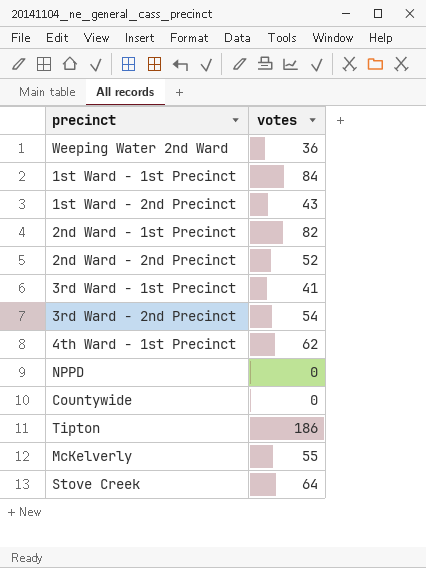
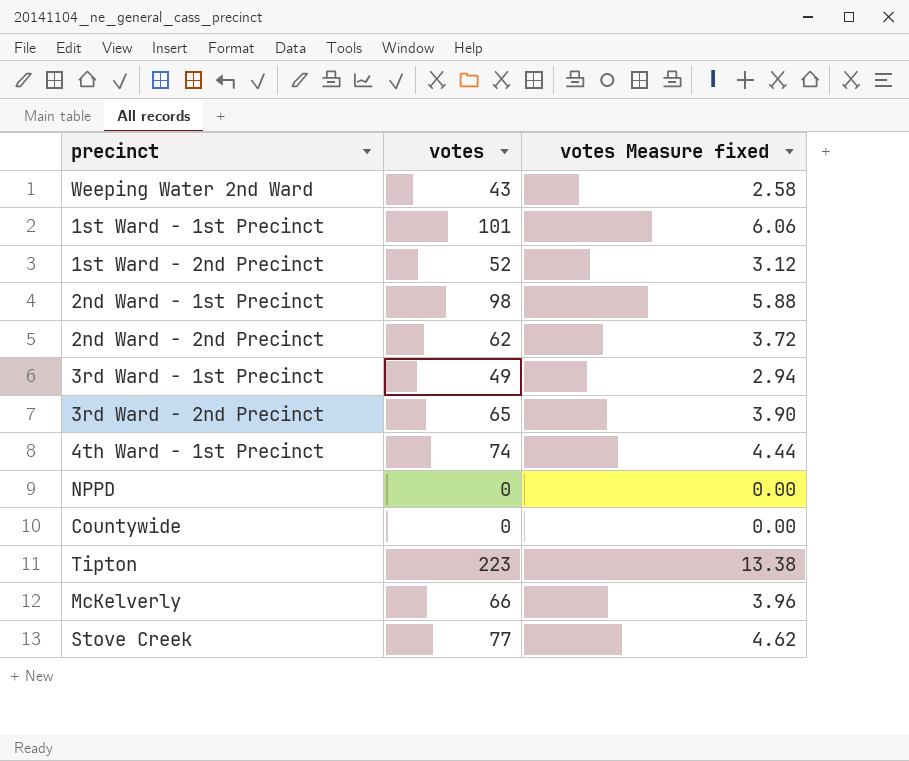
column votes Measure fixed | formula: none -> [votes] * 0.06
Weeping Water 2nd Ward | votes: 36 -> 43
1st Ward - 1st Precinct | votes: 84 -> 101
1st Ward - 2nd Precinct | votes: 43 -> 52
2nd Ward - 1st Precinct | votes: 82 -> 98
2nd Ward - 2nd Precinct | votes: 52 -> 62
3rd Ward - 1st Precinct | votes: 41 -> 49
3rd Ward - 2nd Precinct | votes: 54 -> 65
4th Ward - 1st Precinct | votes: 62 -> 74
Tipton | votes: 186 -> 223
McKelverly | votes: 55 -> 66
Stove Creek | votes: 64 -> 77

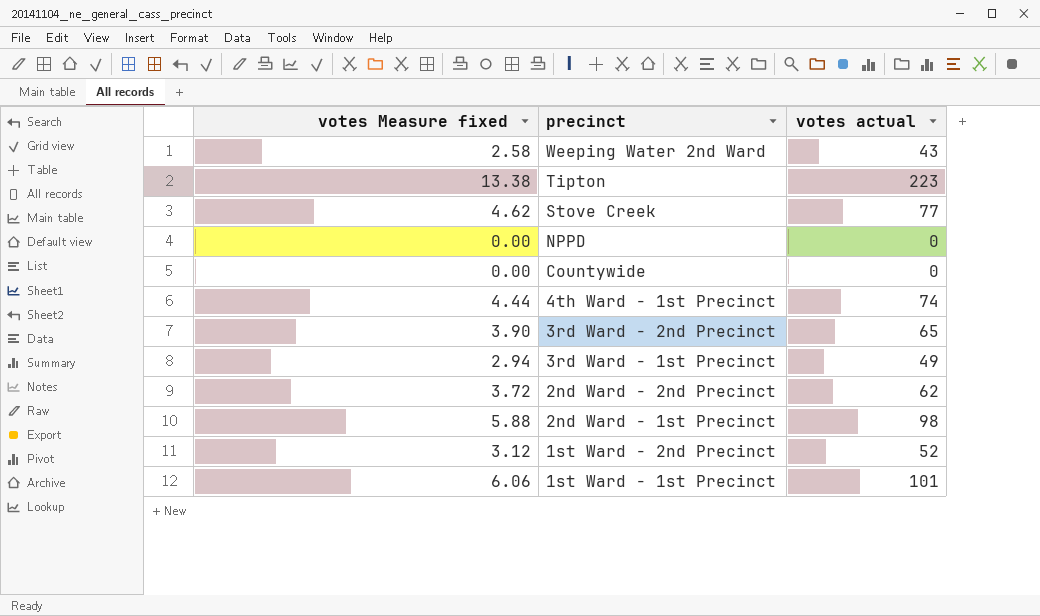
row order: none -> precinct descending
column votes Measure fixed | position: 3 -> 1
column name: votes -> votes actual
row McKelverly: 66 | 3.96 -> none

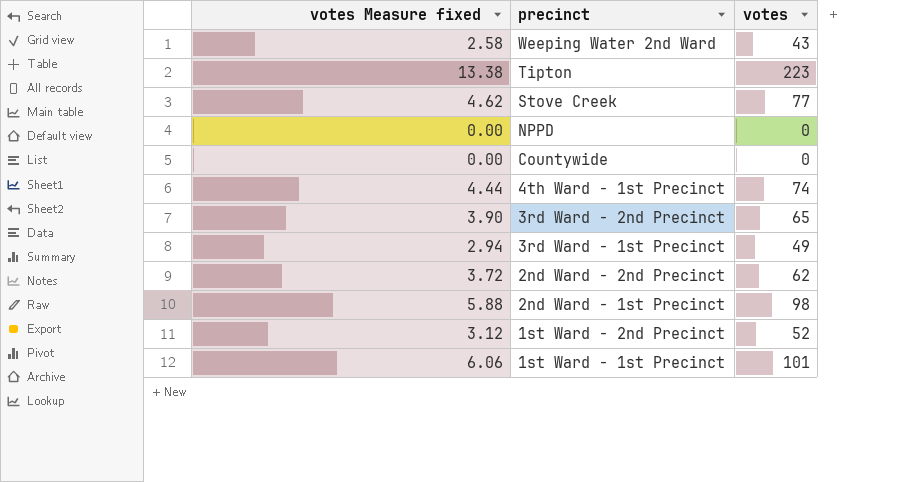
column name: votes actual -> votes

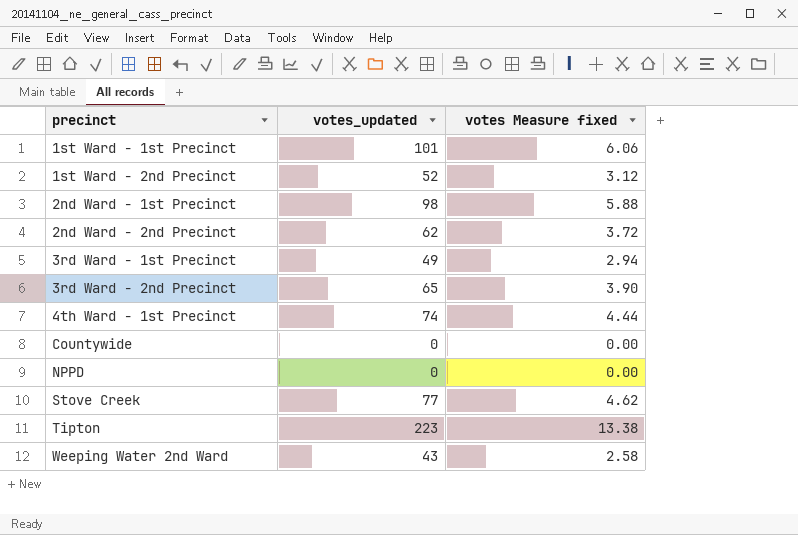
row order: precinct descending -> precinct ascending
column name: votes -> votes_updated
column votes Measure fixed | position: 1 -> 3

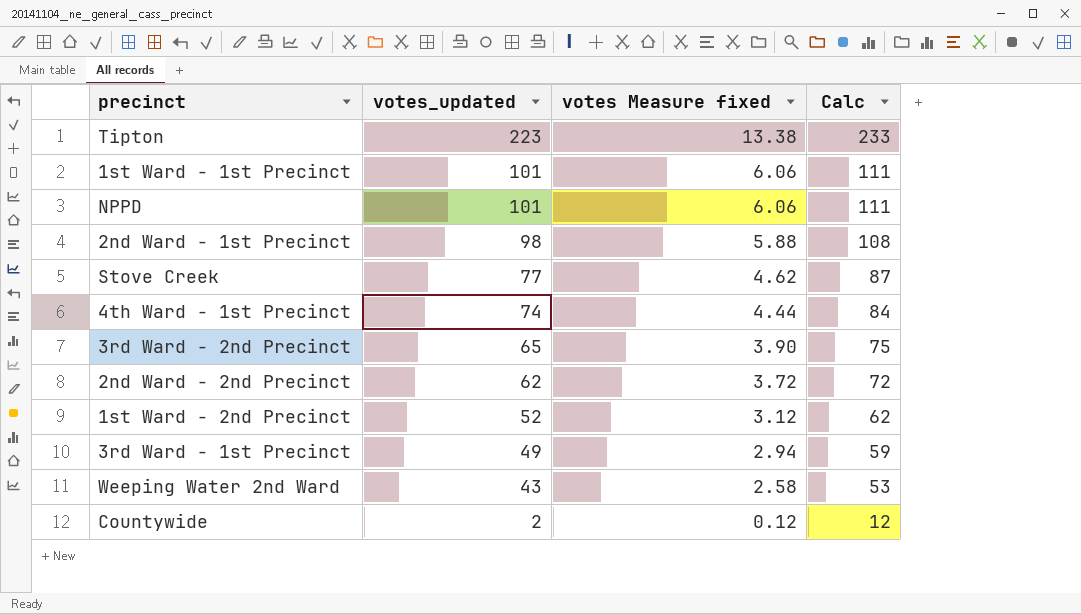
row order: precinct ascending -> votes_updated descending
column Calc | formula: none -> [votes_updated] + 10
NPPD | votes_updated: 0 -> 101
NPPD | votes Measure fixed: 0.00 -> 6.06
Countywide | votes_updated: 0 -> 2
Countywide | votes Measure fixed: 0.00 -> 0.12

